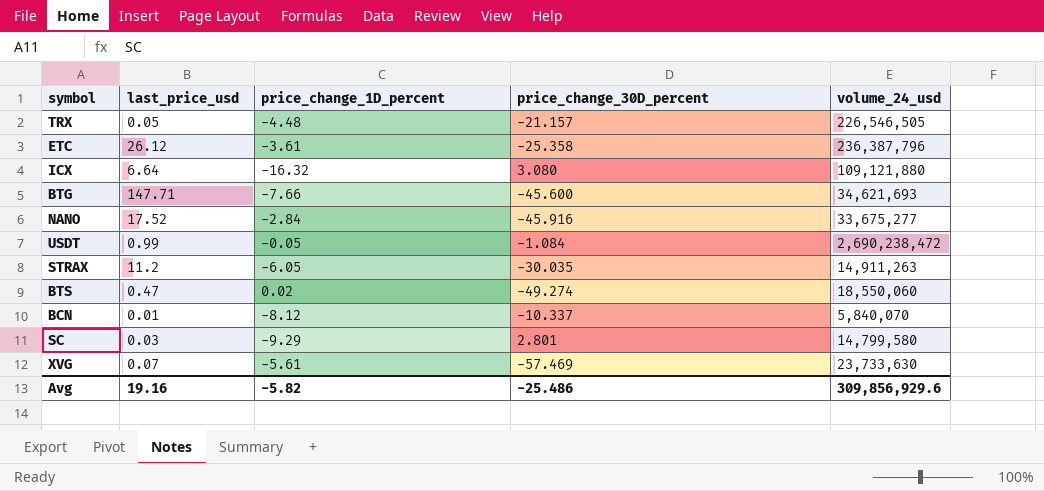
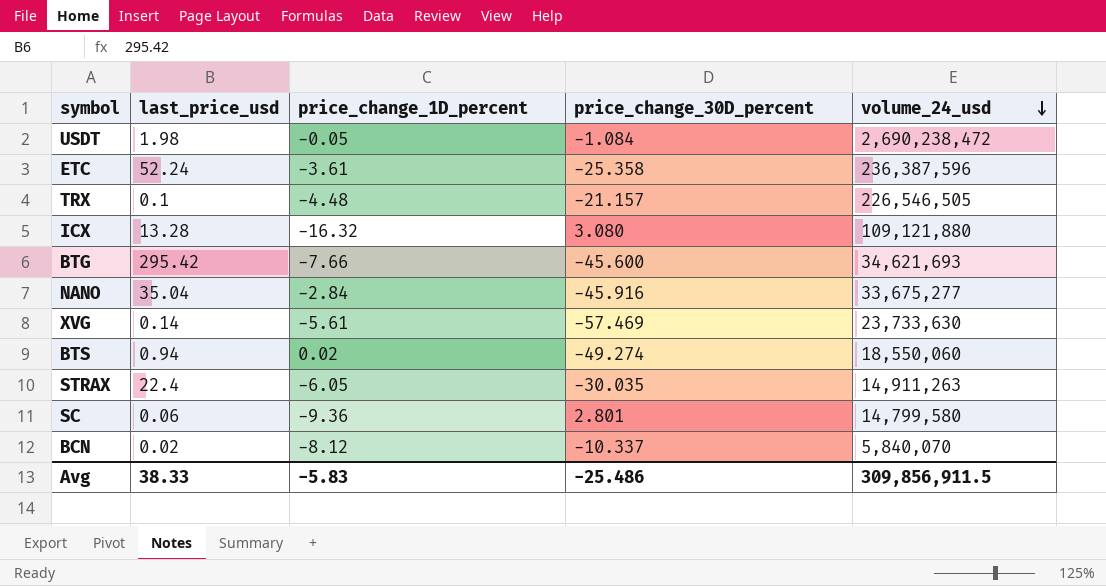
row order: none -> volume_24_usd descending
USDT | last_price_usd: 0.99 -> 1.98
ETC | last_price_usd: 26.12 -> 52.24
ETC | volume_24_usd: 236,387,796 -> 236,387,596
TRX | last_price_usd: 0.05 -> 0.1
ICX | last_price_usd: 6.64 -> 13.28
BTG | last_price_usd: 147.71 -> 295.42
NANO | last_price_usd: 17.52 -> 35.04
XVG | last_price_usd: 0.07 -> 0.14
BTS | last_price_usd: 0.47 -> 0.94
STRAX | last_price_usd: 11.2 -> 22.4
SC | last_price_usd: 0.03 -> 0.06
SC | price_change_1D_percent: -9.29 -> -9.36
BCN | last_price_usd: 0.01 -> 0.02
Avg | last_price_usd: 19.16 -> 38.33
Avg | price_change_1D_percent: -5.82 -> -5.83
Avg | volume_24_usd: 309,856,929.6 -> 309,856,911.5

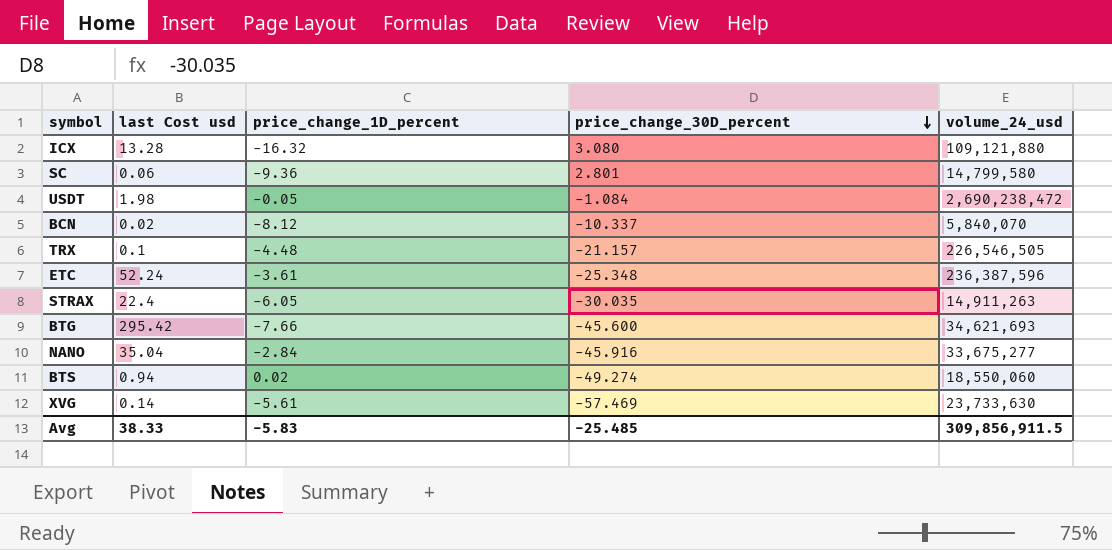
row order: volume_24_usd descending -> price_change_30D_percent descending
column name: last_price_usd -> last Cost usd
ETC | price_change_30D_percent: -25.358 -> -25.348
Avg | price_change_30D_percent: -25.486 -> -25.485

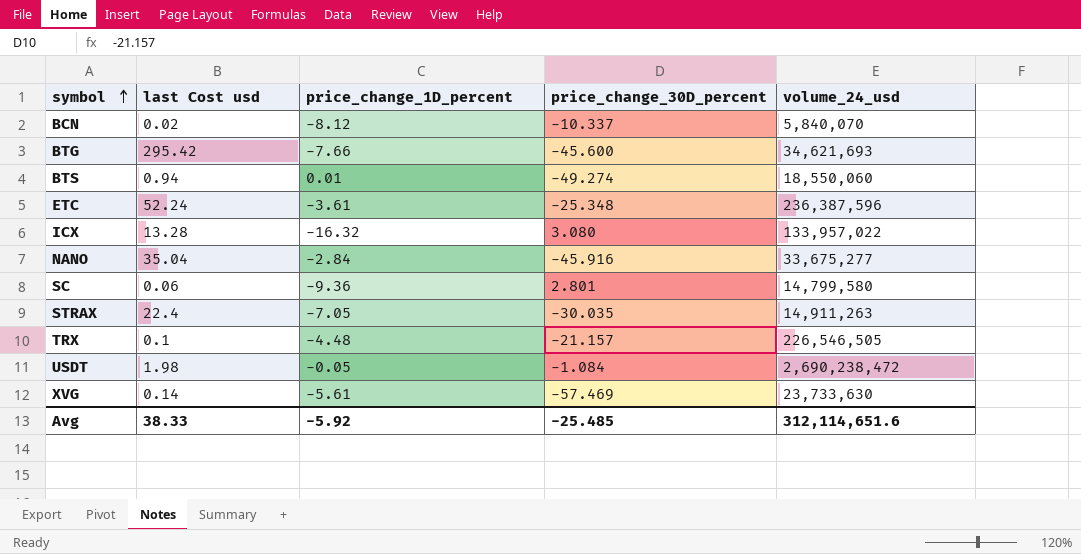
row order: price_change_30D_percent descending -> symbol ascending
BTS | price_change_1D_percent: 0.02 -> 0.01
ICX | volume_24_usd: 109,121,880 -> 133,957,022
STRAX | price_change_1D_percent: -6.05 -> -7.05
Avg | price_change_1D_percent: -5.83 -> -5.92
Avg | volume_24_usd: 309,856,911.5 -> 312,114,651.6

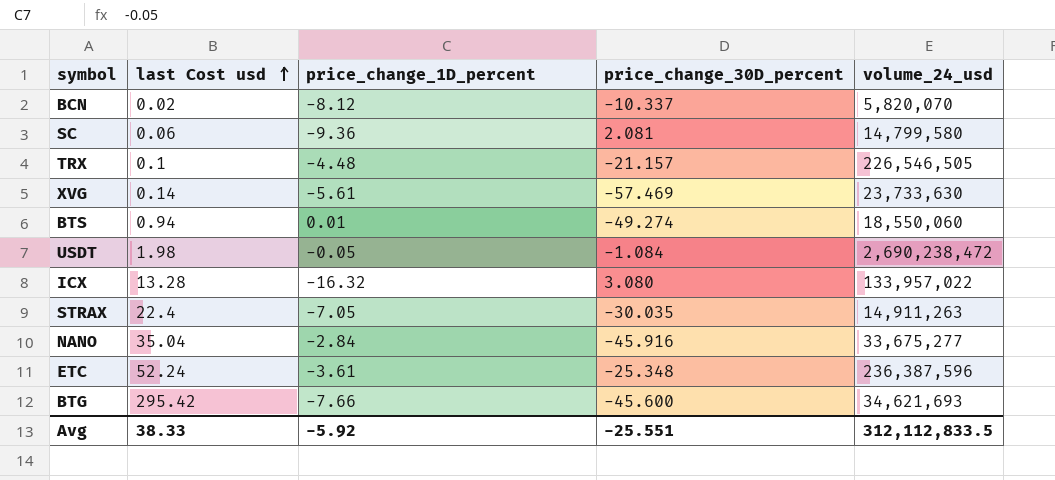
row order: symbol ascending -> last Cost usd ascending
BCN | volume_24_usd: 5,840,070 -> 5,820,070
SC | price_change_30D_percent: 2.801 -> 2.081
Avg | price_change_30D_percent: -25.485 -> -25.551
Avg | volume_24_usd: 312,114,651.6 -> 312,112,833.5

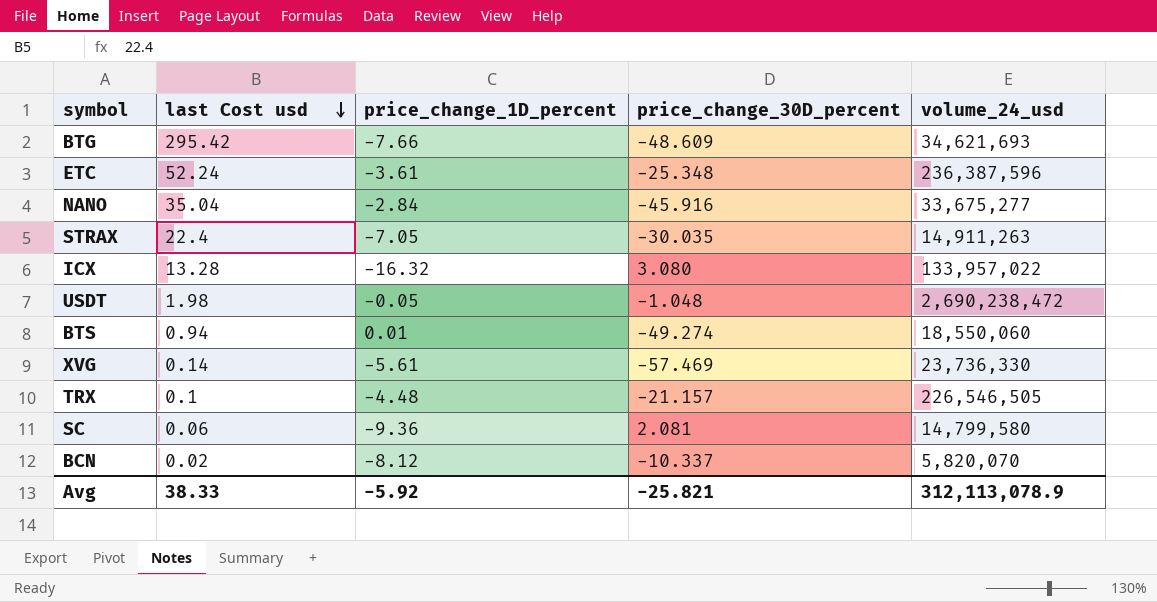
row order: last Cost usd ascending -> last Cost usd descending
BTG | price_change_30D_percent: -45.600 -> -48.609
USDT | price_change_30D_percent: -1.084 -> -1.048
XVG | volume_24_usd: 23,733,630 -> 23,736,330
Avg | price_change_30D_percent: -25.551 -> -25.821
Avg | volume_24_usd: 312,112,833.5 -> 312,113,078.9

